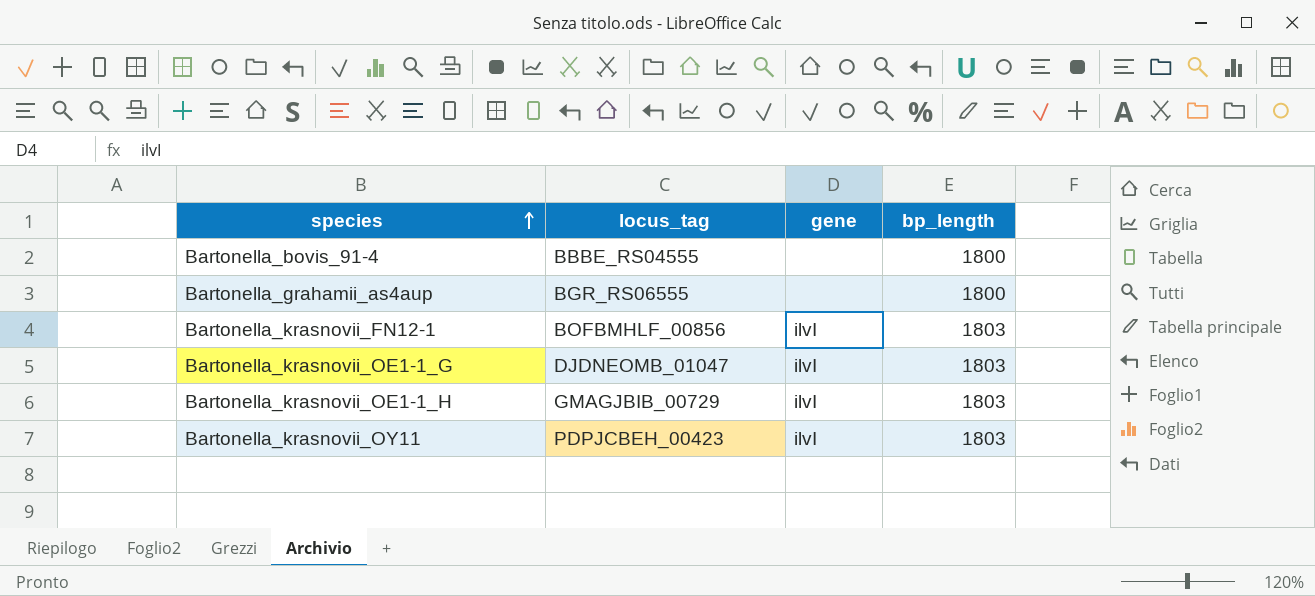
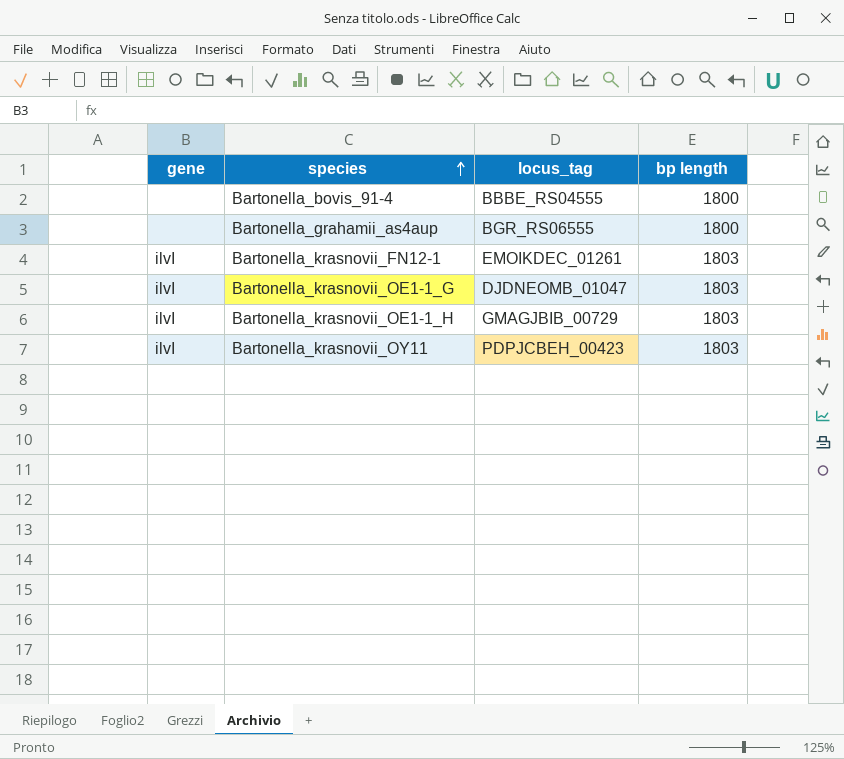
column gene | position: 3 -> 1
column name: bp_length -> bp length
Bartonella_krasnovii_FN12-1 | locus_tag: BOFBMHLF_00856 -> EMOIKDEC_01261

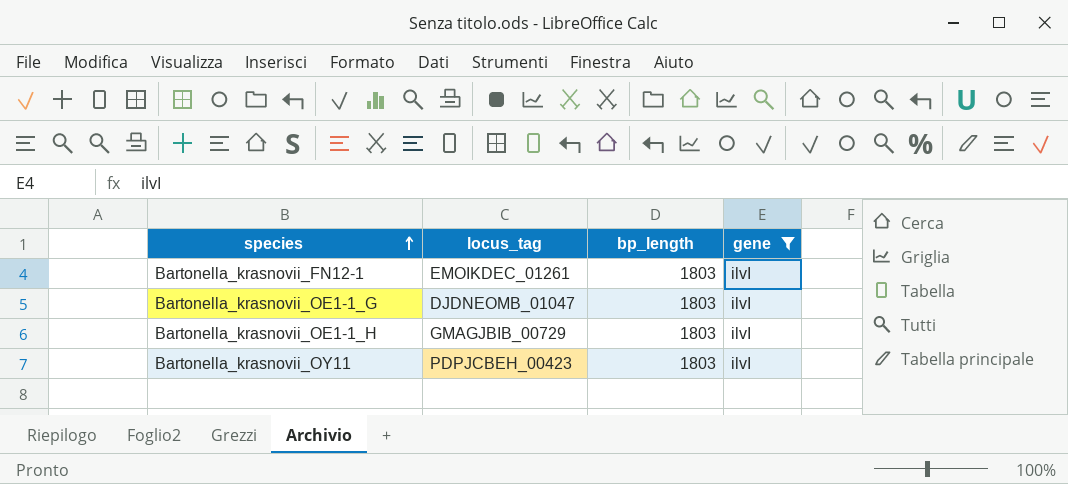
filter: none -> gene = ilvI
column name: bp length -> bp_length
column gene | position: 1 -> 4

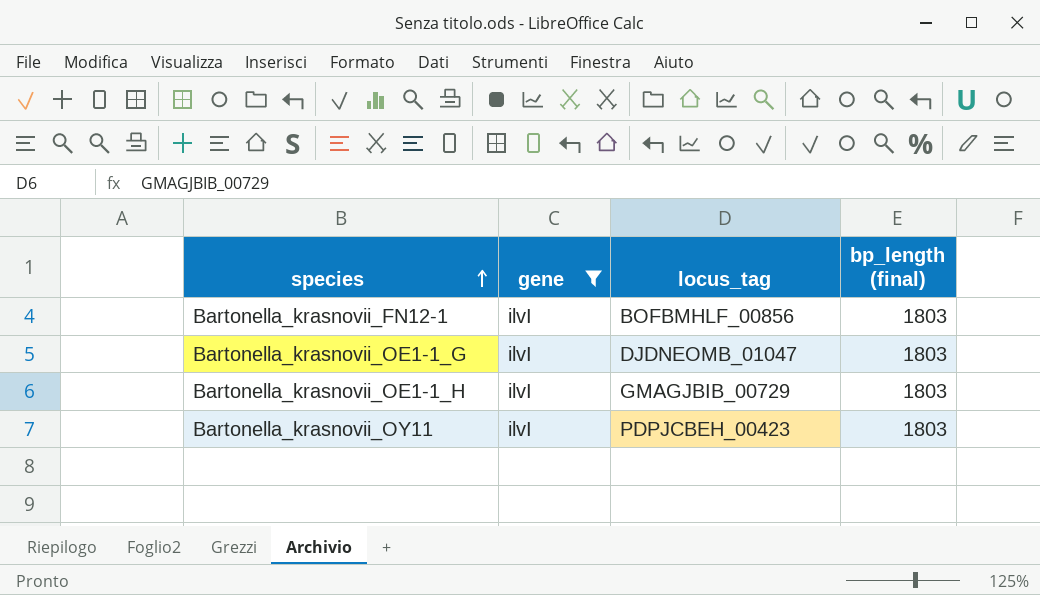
column gene | position: 4 -> 2
column name: bp_length -> bp_length (final)
Bartonella_krasnovii_FN12-1 | locus_tag: EMOIKDEC_01261 -> BOFBMHLF_00856

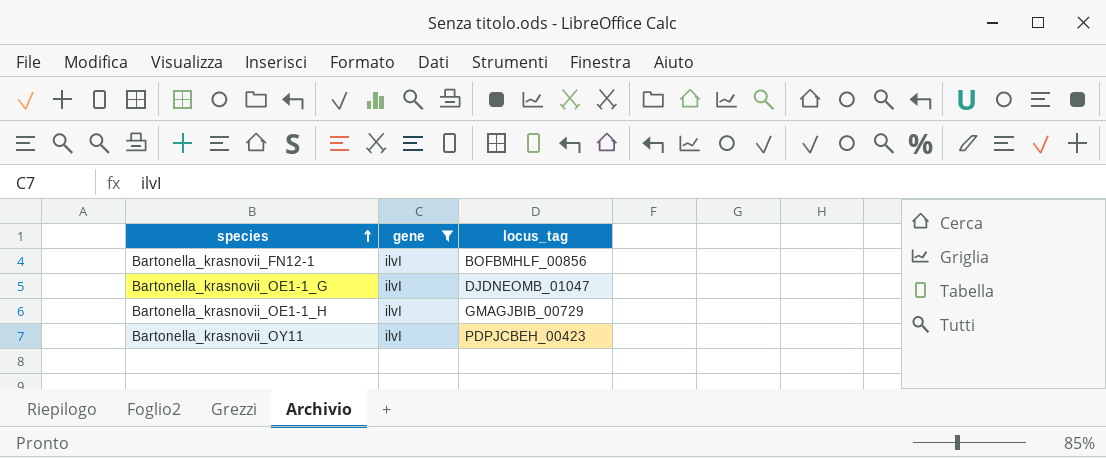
column bp_length (final) | position: 4 -> none

